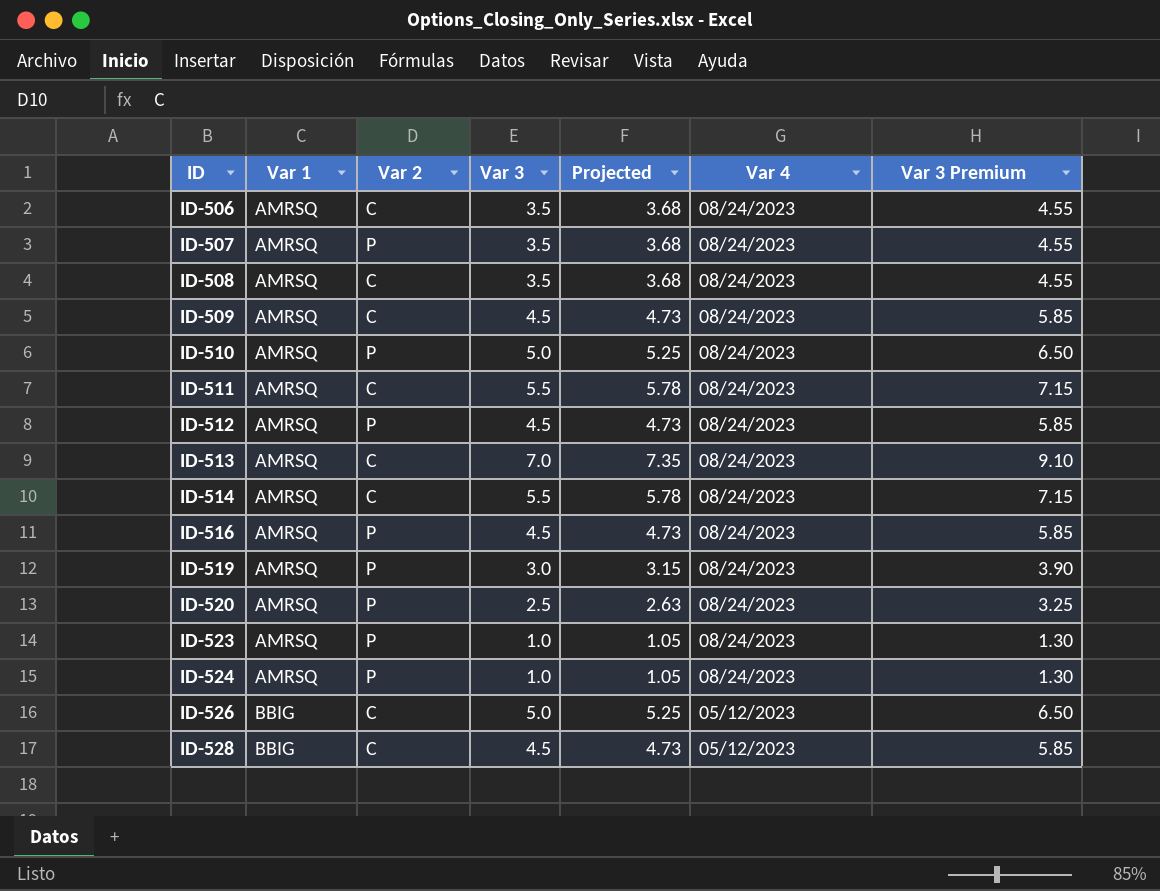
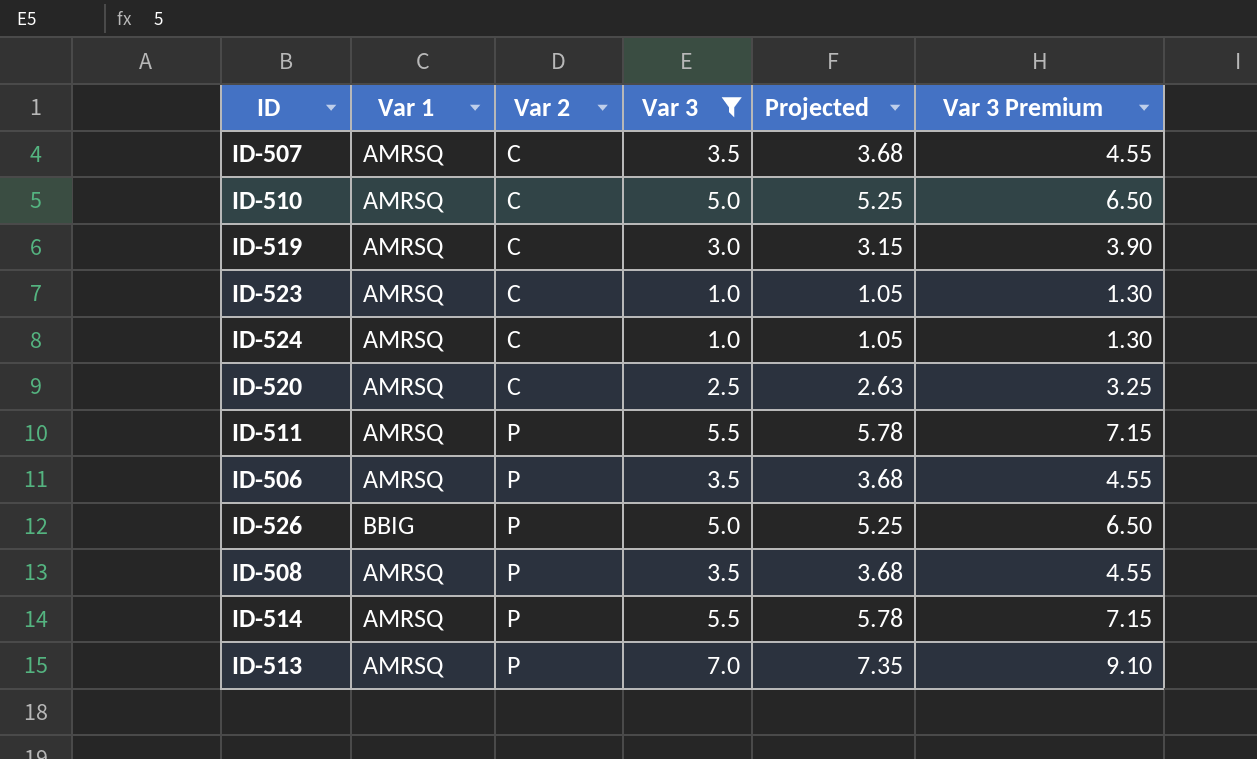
filter: none -> Var 3 != 4.5
row order: ID ascending -> Var 2 ascending
column Var 4 | position: 6 -> none
ID-507 | Var 2: P -> C
ID-510 | Var 2: P -> C
ID-519 | Var 2: P -> C
ID-523 | Var 2: P -> C
ID-524 | Var 2: P -> C
ID-520 | Var 2: P -> C
ID-511 | Var 2: C -> P
ID-506 | Var 2: C -> P
ID-526 | Var 2: C -> P
ID-508 | Var 2: C -> P
ID-514 | Var 2: C -> P
ID-513 | Var 2: C -> P

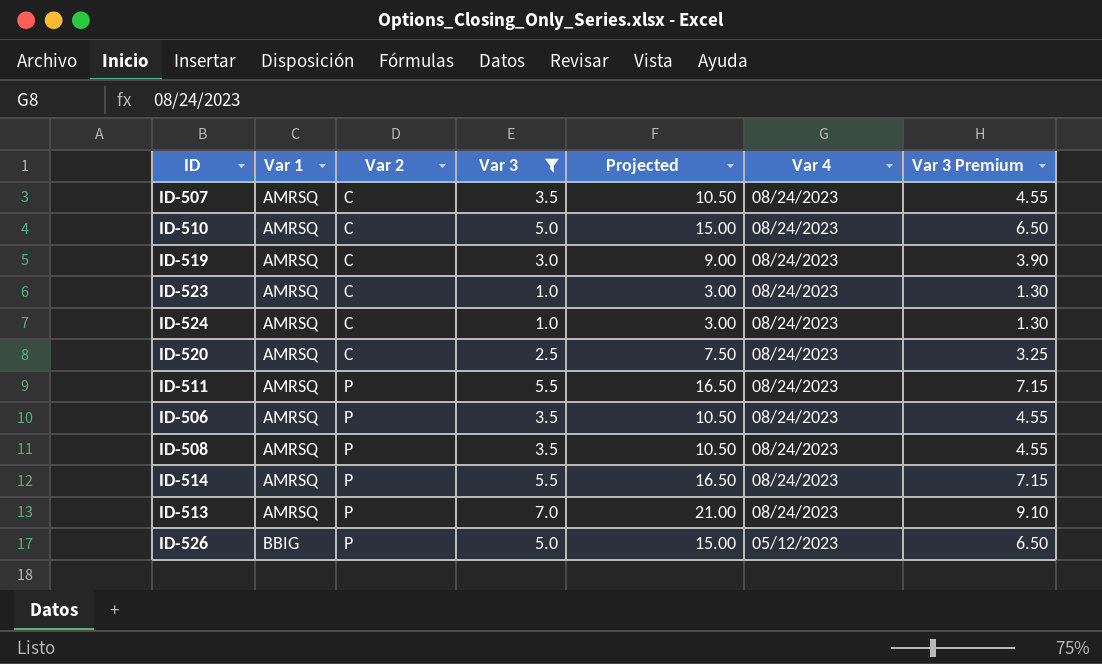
row order: Var 2 ascending -> Var 1 ascending
column Projected | formula: [Var 3] * 1.05 -> [Var 3] * 3
column Var 4 | position: none -> 6

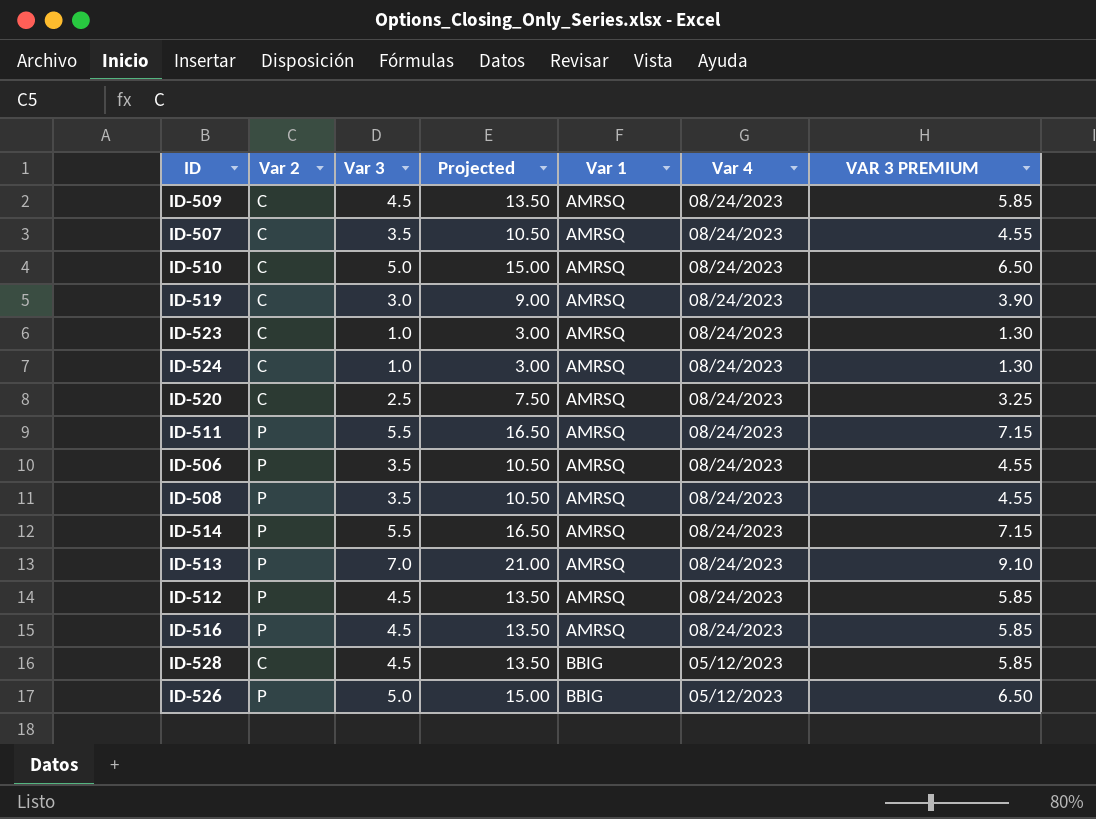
filter: Var 3 != 4.5 -> none
column Var 1 | position: 2 -> 5
column name: Var 3 Premium -> VAR 3 PREMIUM

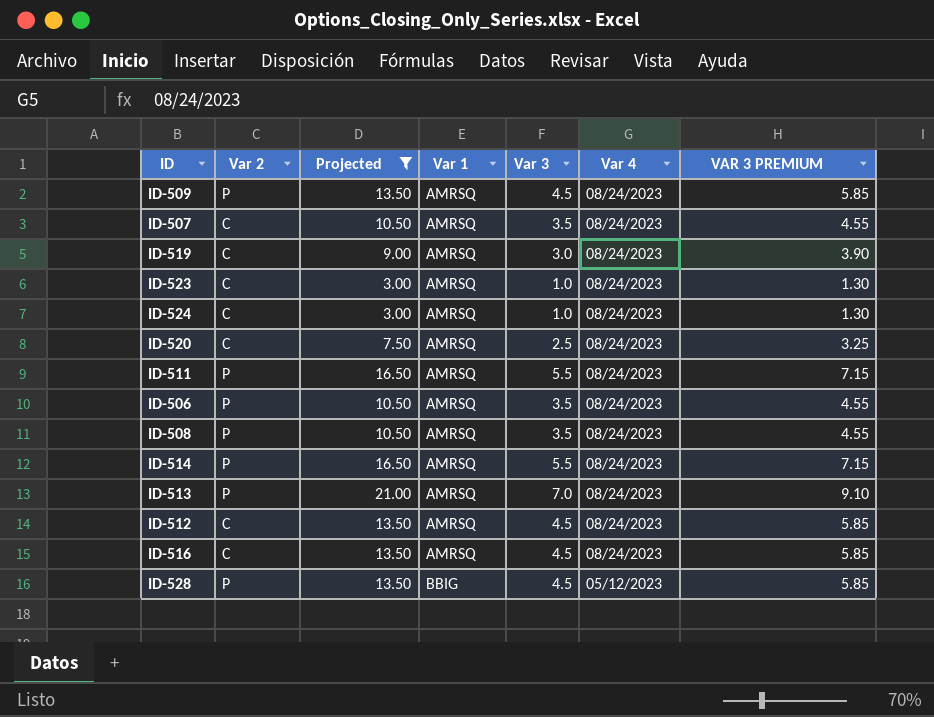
filter: none -> Projected != 15.00
column Var 3 | position: 3 -> 5
ID-509 | Var 2: C -> P
ID-512 | Var 2: P -> C
ID-516 | Var 2: P -> C
ID-528 | Var 2: C -> P

